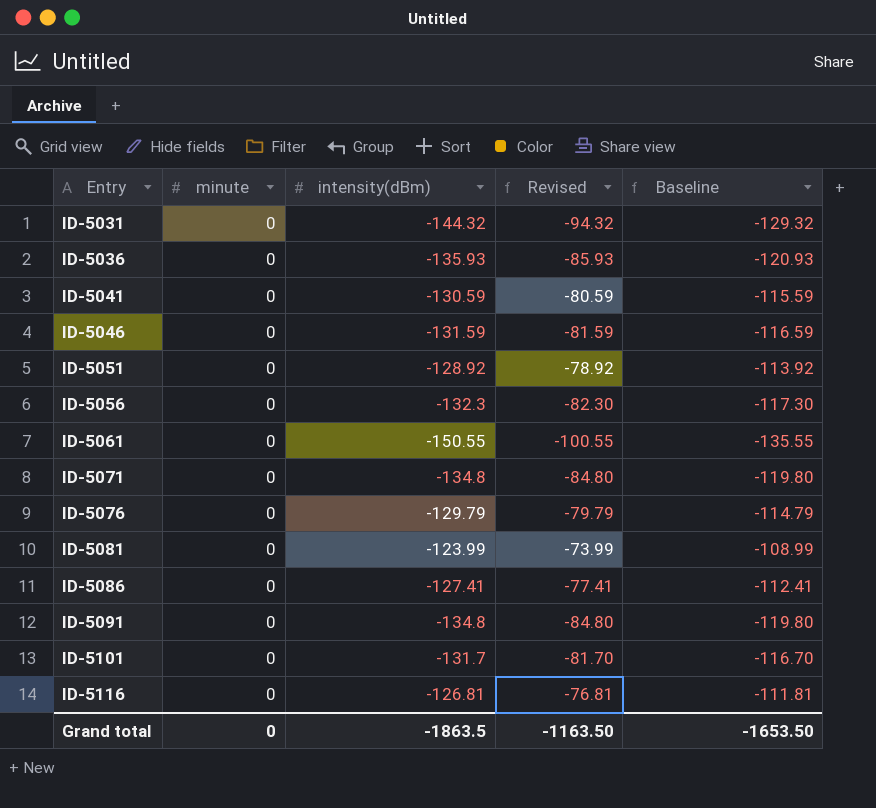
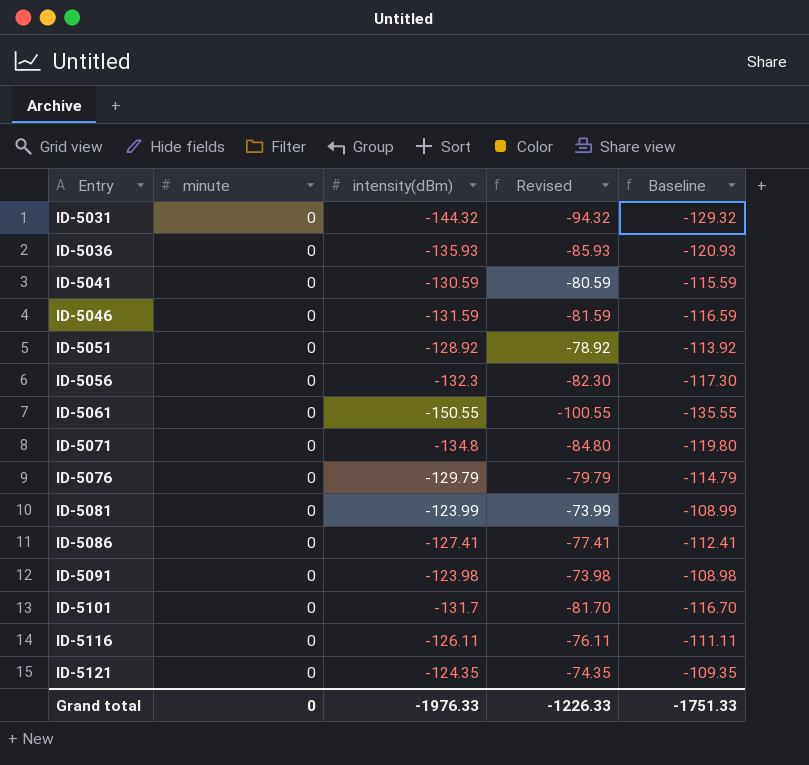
ID-5091 | intensity(dBm): -134.8 -> -123.98
ID-5091 | Revised: -84.80 -> -73.98
ID-5091 | Baseline: -119.80 -> -108.98
ID-5116 | intensity(dBm): -126.81 -> -126.11
ID-5116 | Revised: -76.81 -> -76.11
ID-5116 | Baseline: -111.81 -> -111.11
row ID-5121: none -> 0 | -124.35 | -74.35 | -109.35
Grand total | intensity(dBm): -1863.5 -> -1976.33
Grand total | Revised: -1163.50 -> -1226.33
Grand total | Baseline: -1653.50 -> -1751.33

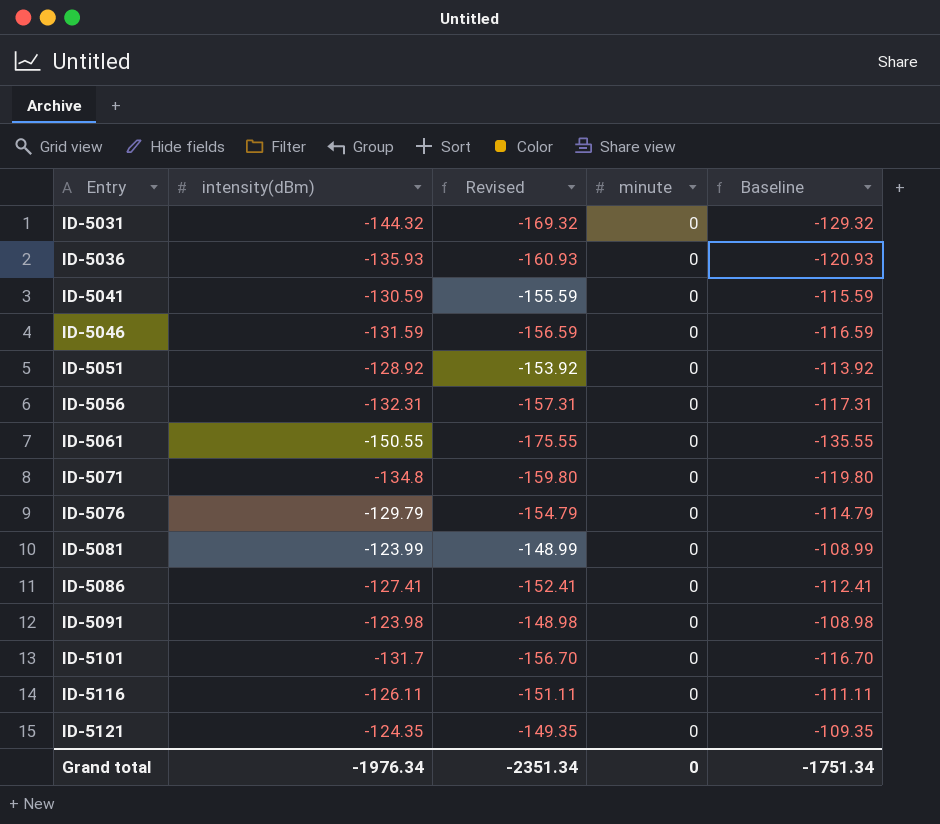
column Revised | formula: [intensity(dBm)] + 50 -> [intensity(dBm)] - 25
column minute | position: 2 -> 4
ID-5056 | intensity(dBm): -132.3 -> -132.31
ID-5056 | Baseline: -117.30 -> -117.31
Grand total | intensity(dBm): -1976.33 -> -1976.34
Grand total | Revised: -1226.33 -> -2351.34
Grand total | Baseline: -1751.33 -> -1751.34

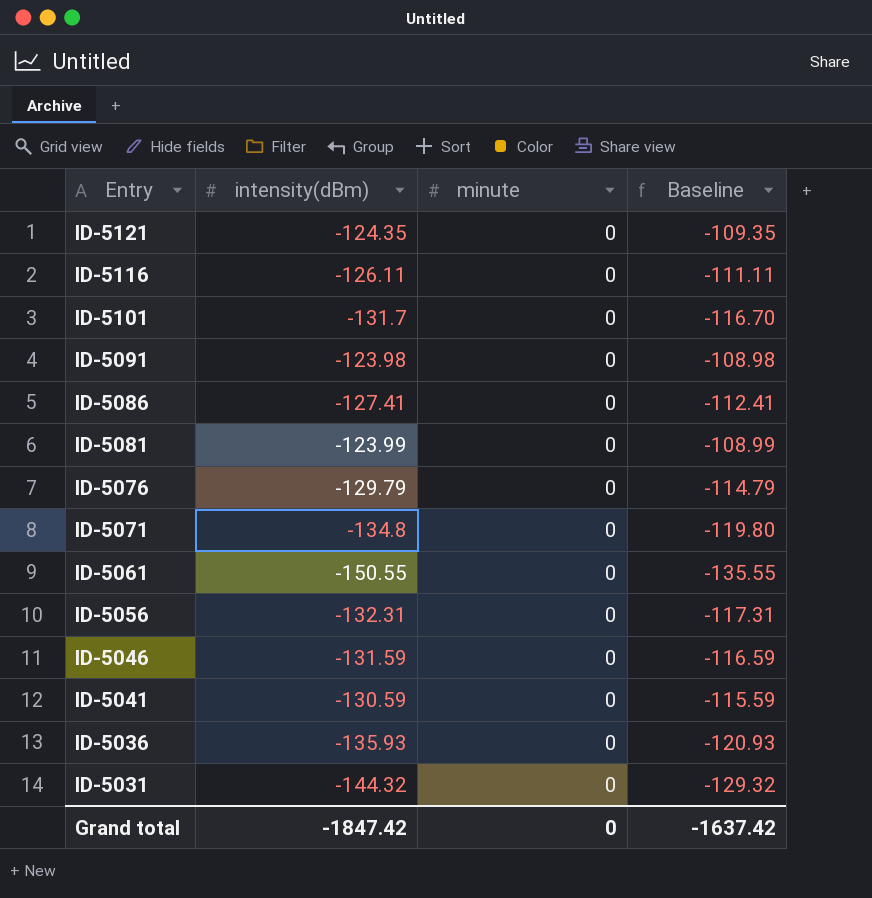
row order: Entry ascending -> Entry descending
column Revised | formula: [intensity(dBm)] - 25 -> none
row ID-5051: -128.92 | -153.92 | 0 | -113.92 -> none
Grand total | intensity(dBm): -1976.34 -> -1847.42
Grand total | Baseline: -1751.34 -> -1637.42

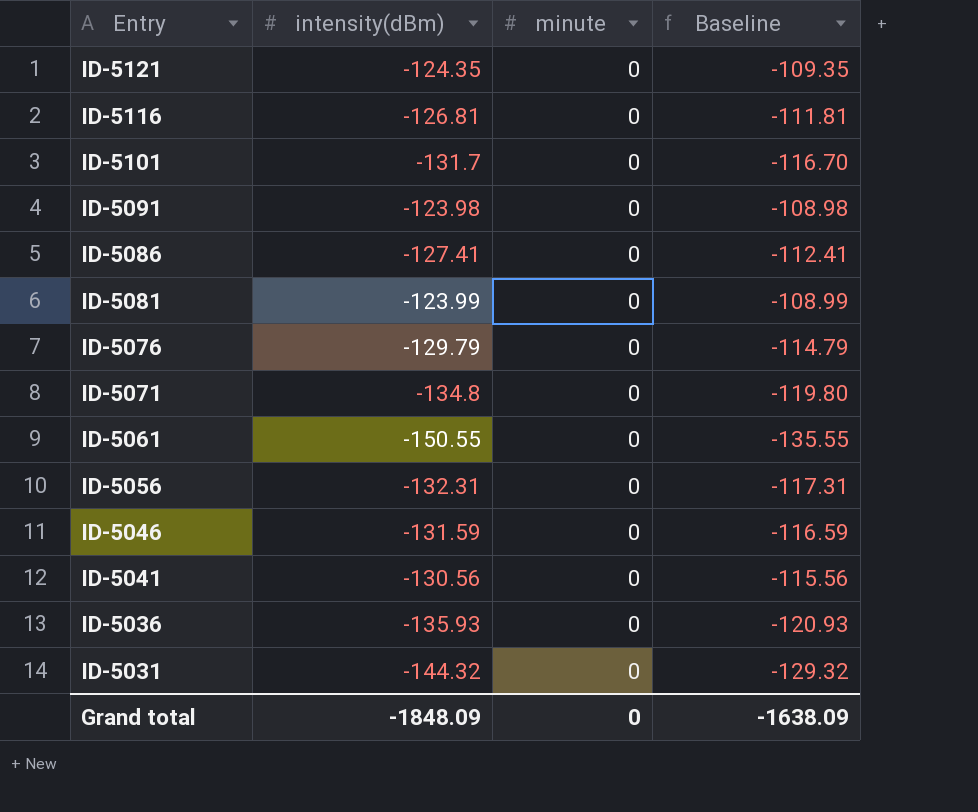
ID-5116 | intensity(dBm): -126.11 -> -126.81
ID-5116 | Baseline: -111.11 -> -111.81
ID-5041 | intensity(dBm): -130.59 -> -130.56
ID-5041 | Baseline: -115.59 -> -115.56
Grand total | intensity(dBm): -1847.42 -> -1848.09
Grand total | Baseline: -1637.42 -> -1638.09

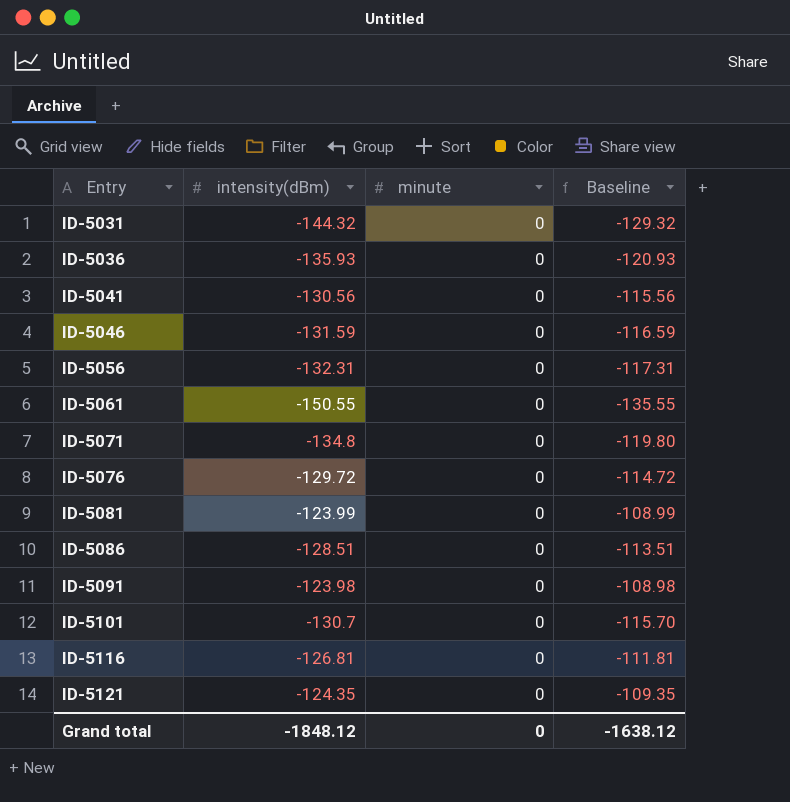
row order: Entry descending -> Entry ascending
ID-5076 | intensity(dBm): -129.79 -> -129.72
ID-5076 | Baseline: -114.79 -> -114.72
ID-5086 | intensity(dBm): -127.41 -> -128.51
ID-5086 | Baseline: -112.41 -> -113.51
ID-5101 | intensity(dBm): -131.7 -> -130.7
ID-5101 | Baseline: -116.70 -> -115.70
Grand total | intensity(dBm): -1848.09 -> -1848.12
Grand total | Baseline: -1638.09 -> -1638.12

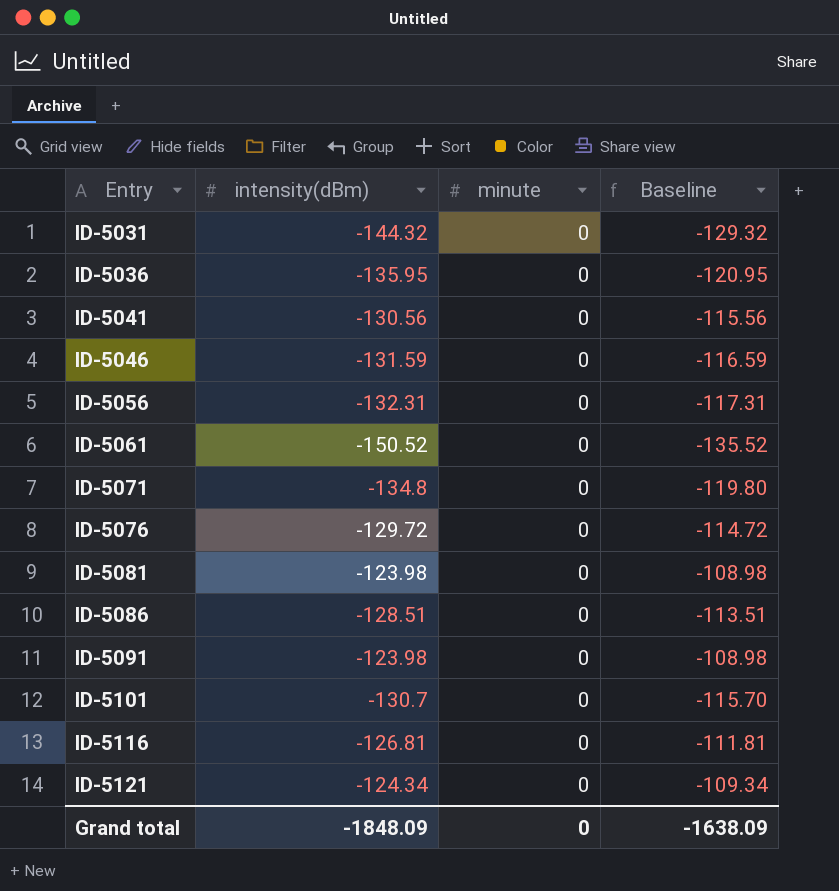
ID-5036 | intensity(dBm): -135.93 -> -135.95
ID-5036 | Baseline: -120.93 -> -120.95
ID-5061 | intensity(dBm): -150.55 -> -150.52
ID-5061 | Baseline: -135.55 -> -135.52
ID-5081 | intensity(dBm): -123.99 -> -123.98
ID-5081 | Baseline: -108.99 -> -108.98
ID-5121 | intensity(dBm): -124.35 -> -124.34
ID-5121 | Baseline: -109.35 -> -109.34
Grand total | intensity(dBm): -1848.12 -> -1848.09
Grand total | Baseline: -1638.12 -> -1638.09

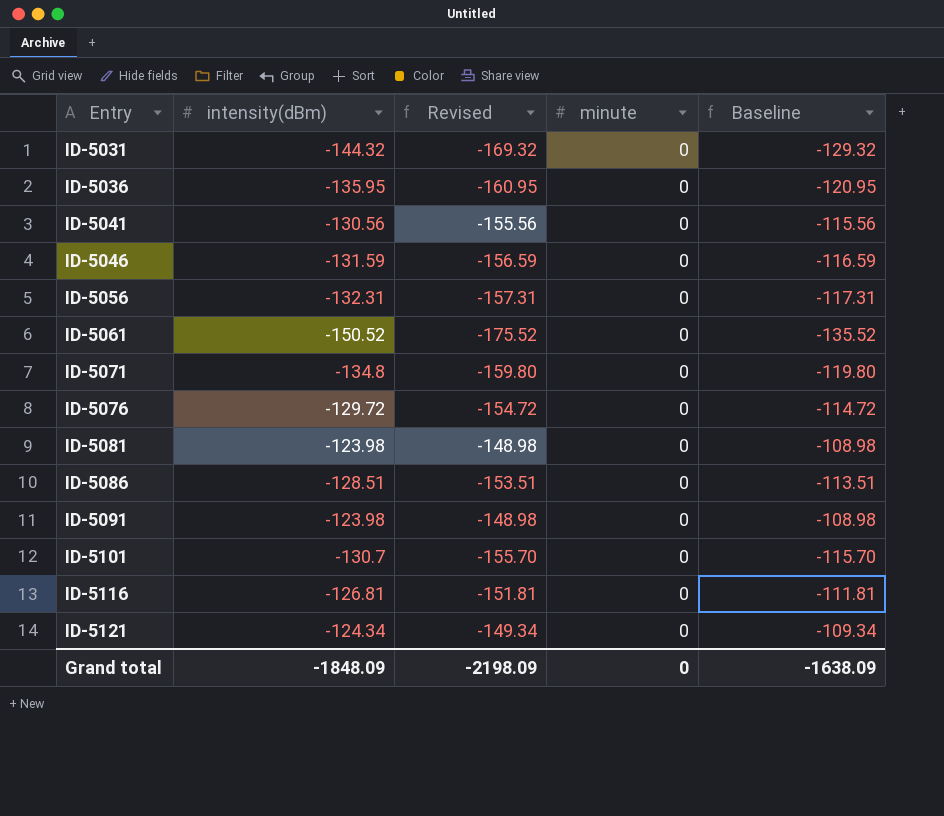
column Revised | formula: none -> [intensity(dBm)] - 25

